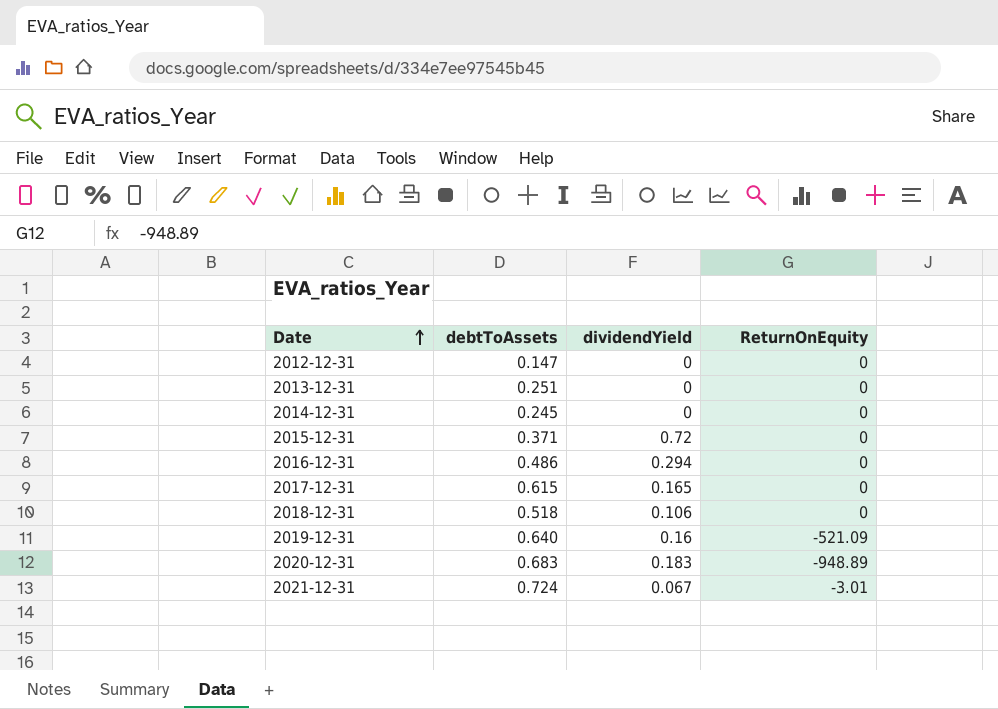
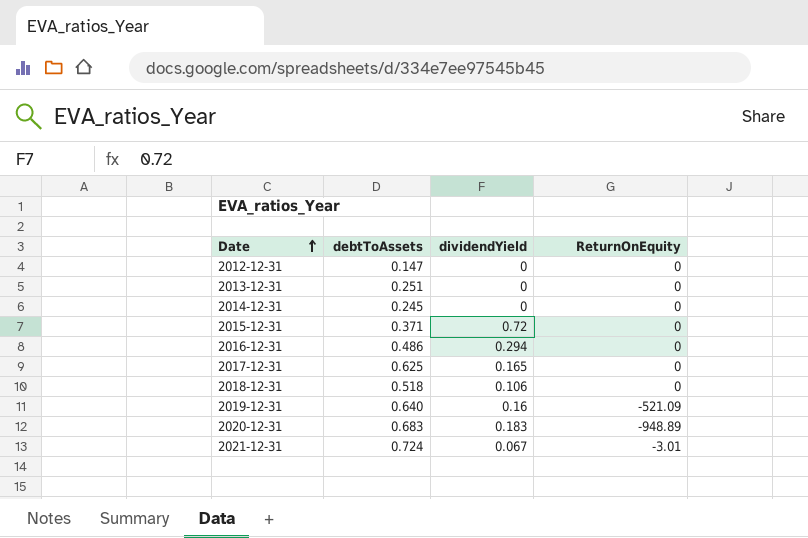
2017-12-31 | debtToAssets: 0.615 -> 0.625

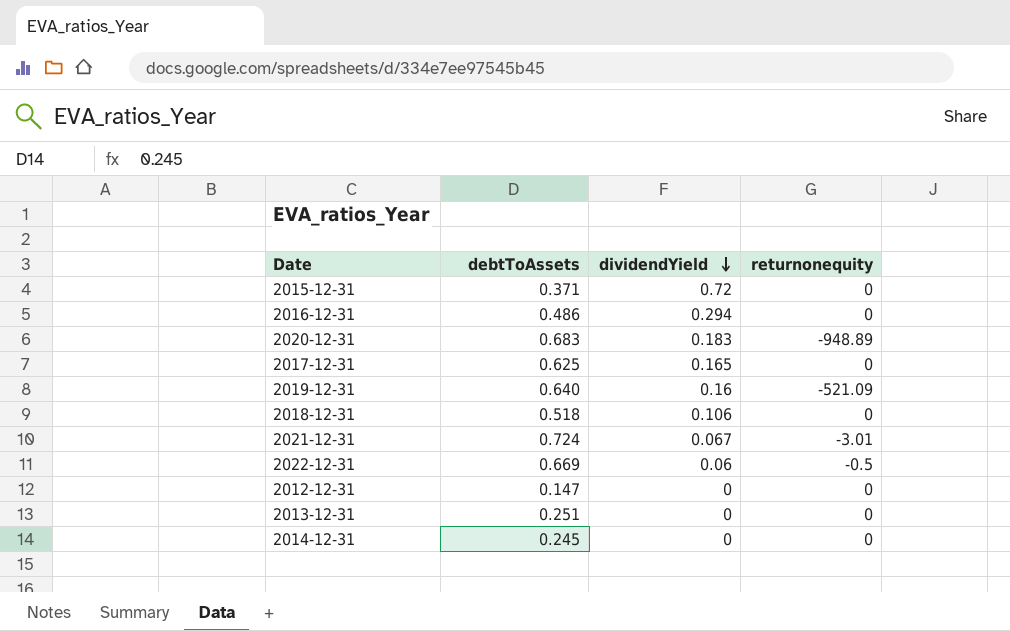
row order: Date ascending -> dividendYield descending
column name: ReturnOnEquity -> returnonequity
row 2022-12-31: none -> 0.669 | 0.06 | -0.5

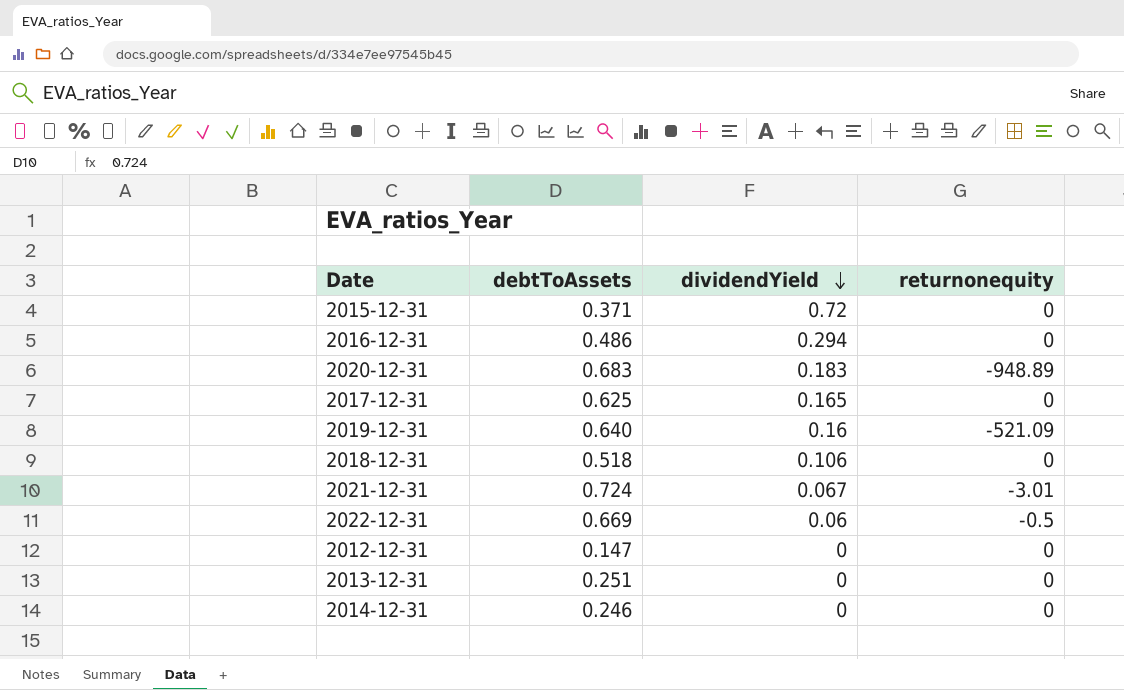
2014-12-31 | debtToAssets: 0.245 -> 0.246

